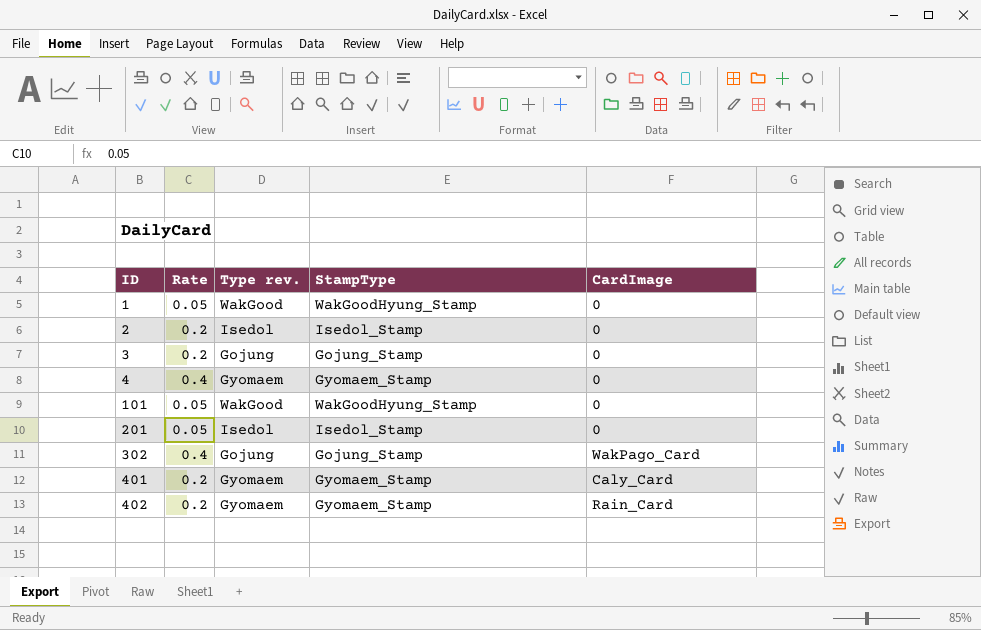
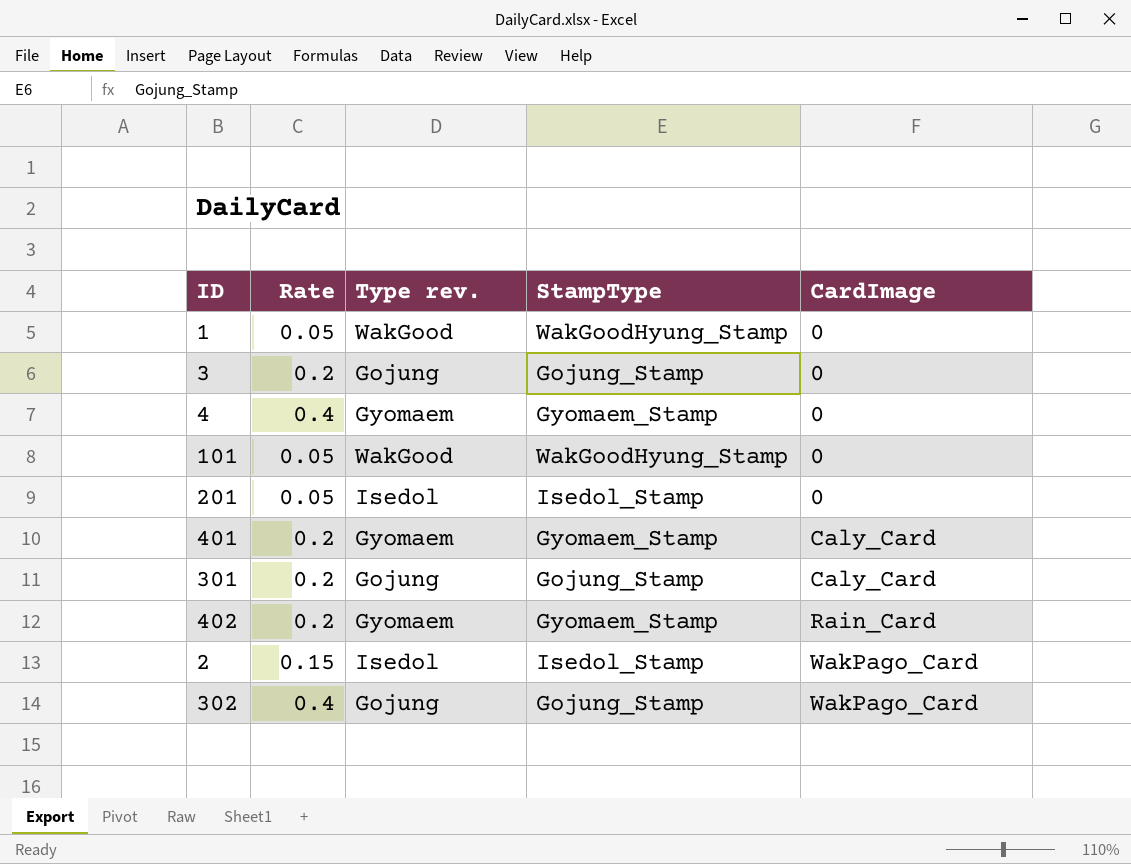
row order: ID ascending -> CardImage ascending
row 301: none -> 0.2 | Gojung | Gojung_Stamp | Caly_Card
2 | Rate: 0.2 -> 0.15
2 | CardImage: 0 -> WakPago_Card

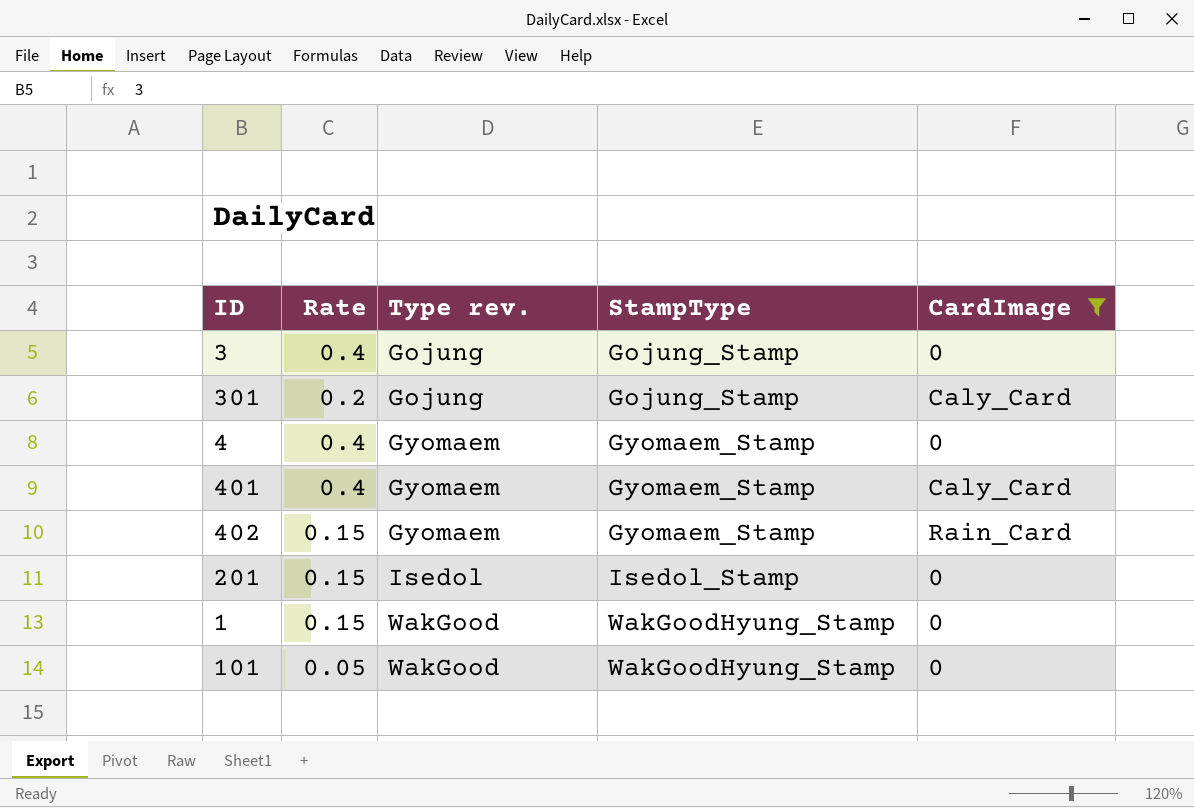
filter: none -> CardImage != WakPago_Card
row order: CardImage ascending -> Type rev. ascending
3 | Rate: 0.2 -> 0.4
401 | Rate: 0.2 -> 0.4
402 | Rate: 0.2 -> 0.15
201 | Rate: 0.05 -> 0.15
1 | Rate: 0.05 -> 0.15

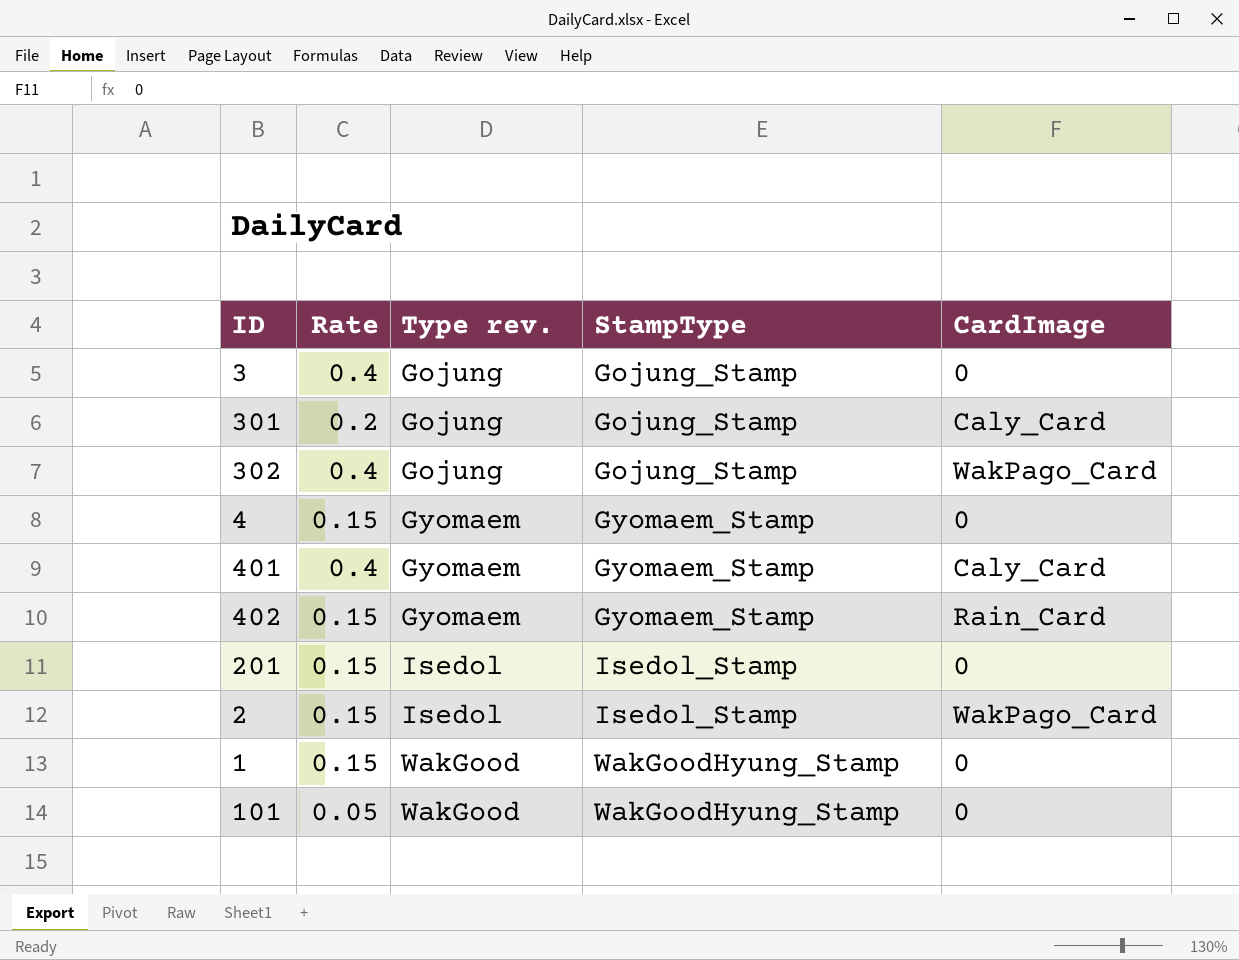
filter: CardImage != WakPago_Card -> none
4 | Rate: 0.4 -> 0.15

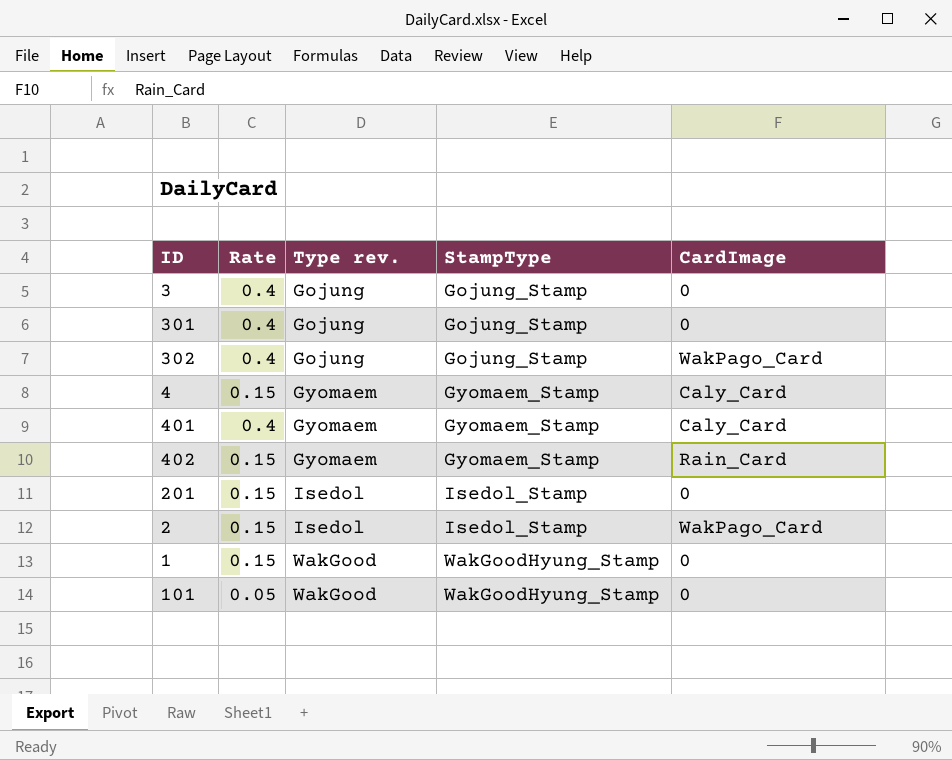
301 | Rate: 0.2 -> 0.4
301 | CardImage: Caly_Card -> 0
4 | CardImage: 0 -> Caly_Card

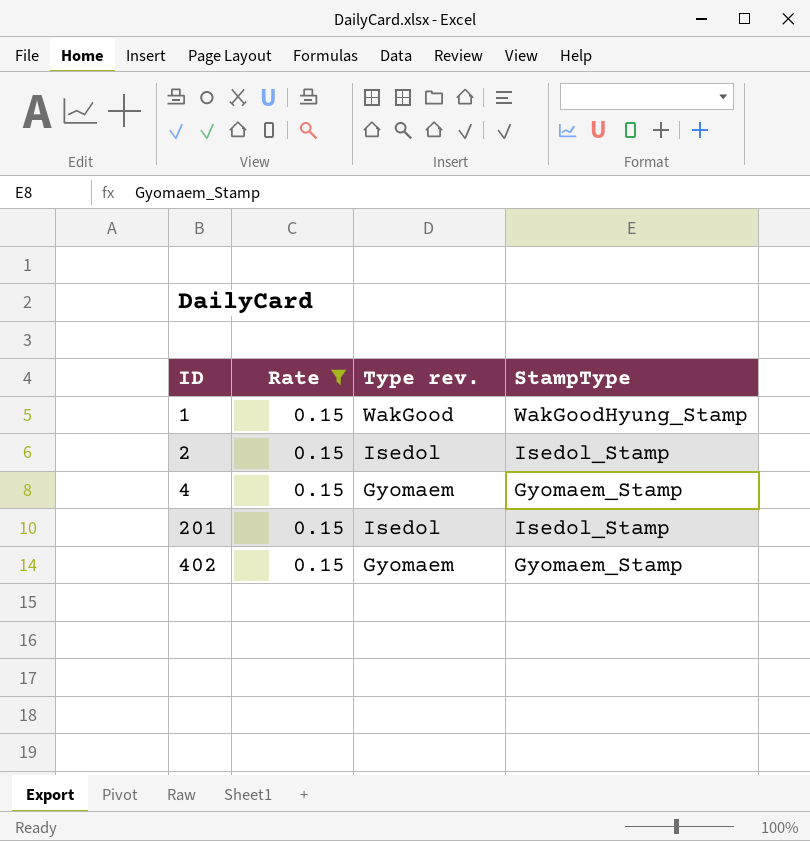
filter: none -> Rate = 0.15
row order: Type rev. ascending -> ID ascending
column CardImage | position: 5 -> none

